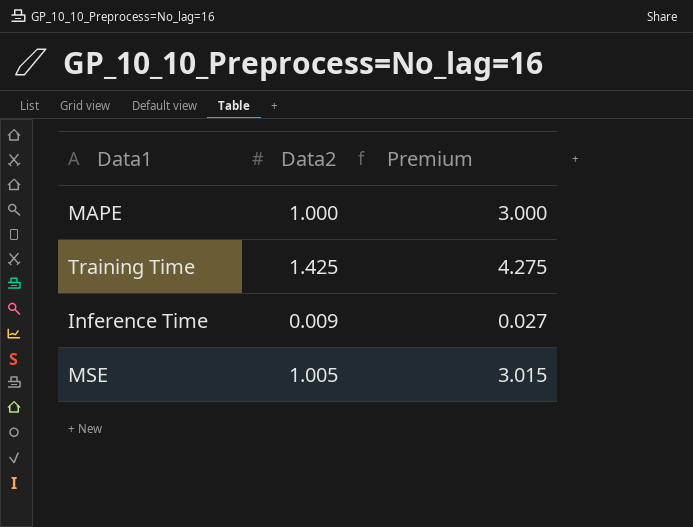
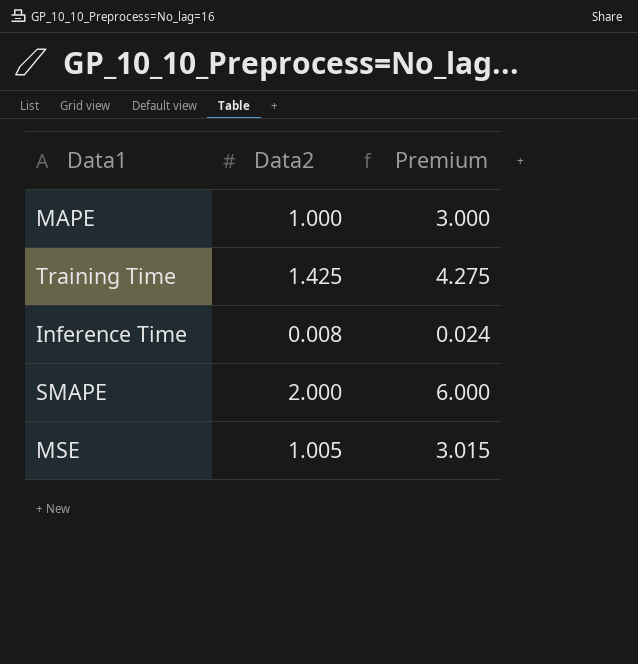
Inference Time | Data2: 0.009 -> 0.008
Inference Time | Premium: 0.027 -> 0.024
row SMAPE: none -> 2.000 | 6.000

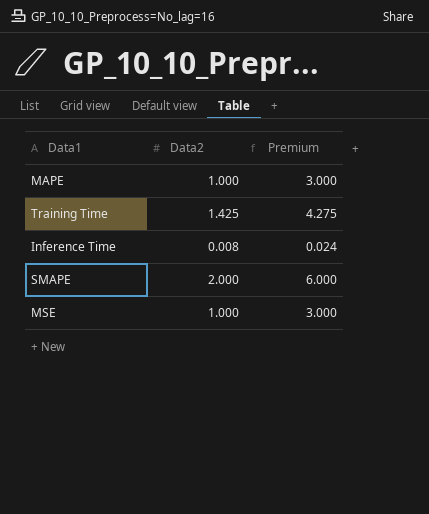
MSE | Data2: 1.005 -> 1.000
MSE | Premium: 3.015 -> 3.000

